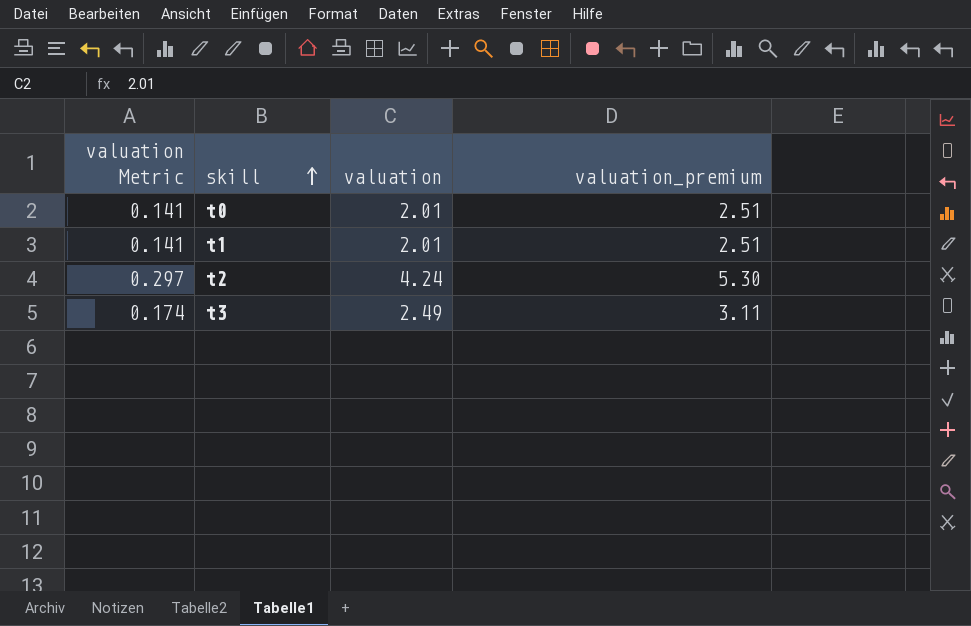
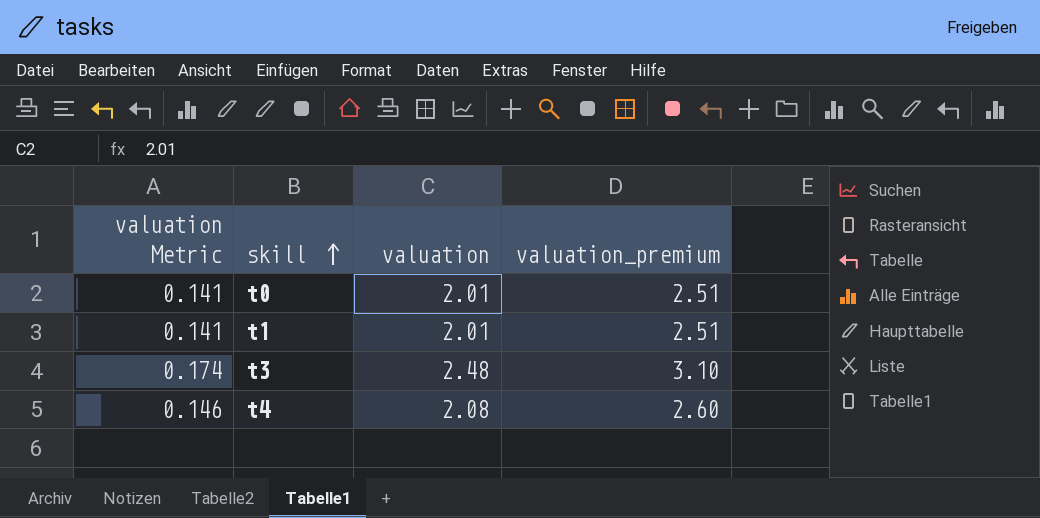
row t2: 0.297 | 4.24 | 5.30 -> none
t3 | valuation: 2.49 -> 2.48
t3 | valuation_premium: 3.11 -> 3.10
row t4: none -> 0.146 | 2.08 | 2.60

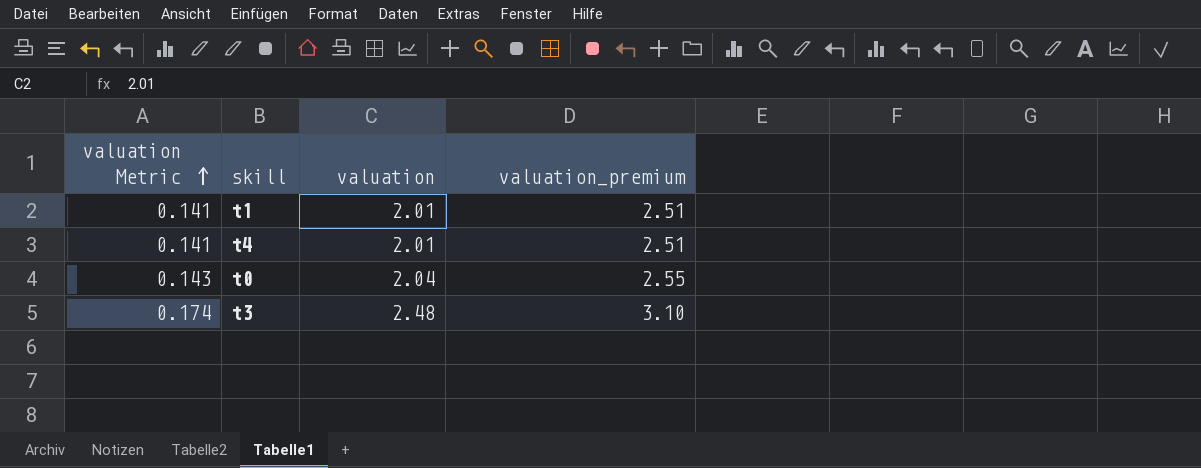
row order: skill ascending -> valuation Metric ascending
t4 | valuation Metric: 0.146 -> 0.141
t4 | valuation: 2.08 -> 2.01
t4 | valuation_premium: 2.60 -> 2.51
t0 | valuation Metric: 0.141 -> 0.143
t0 | valuation: 2.01 -> 2.04
t0 | valuation_premium: 2.51 -> 2.55

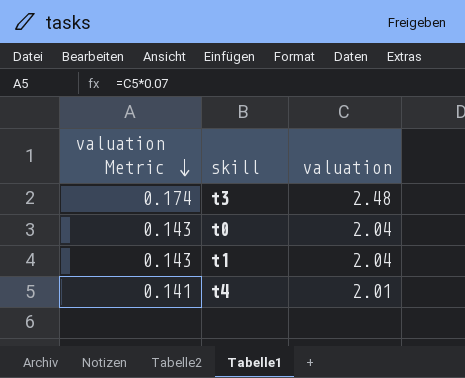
row order: valuation Metric ascending -> valuation Metric descending
column valuation_premium | formula: [valuation] * 1.25 -> none
t1 | valuation Metric: 0.141 -> 0.143
t1 | valuation: 2.01 -> 2.04

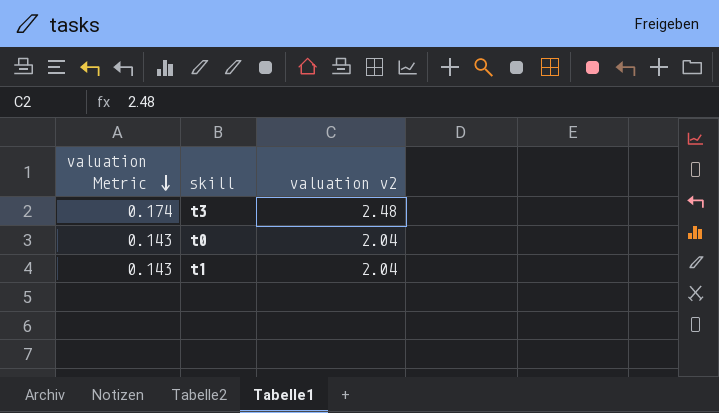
column name: valuation -> valuation v2
row t4: 0.141 | 2.01 -> none

